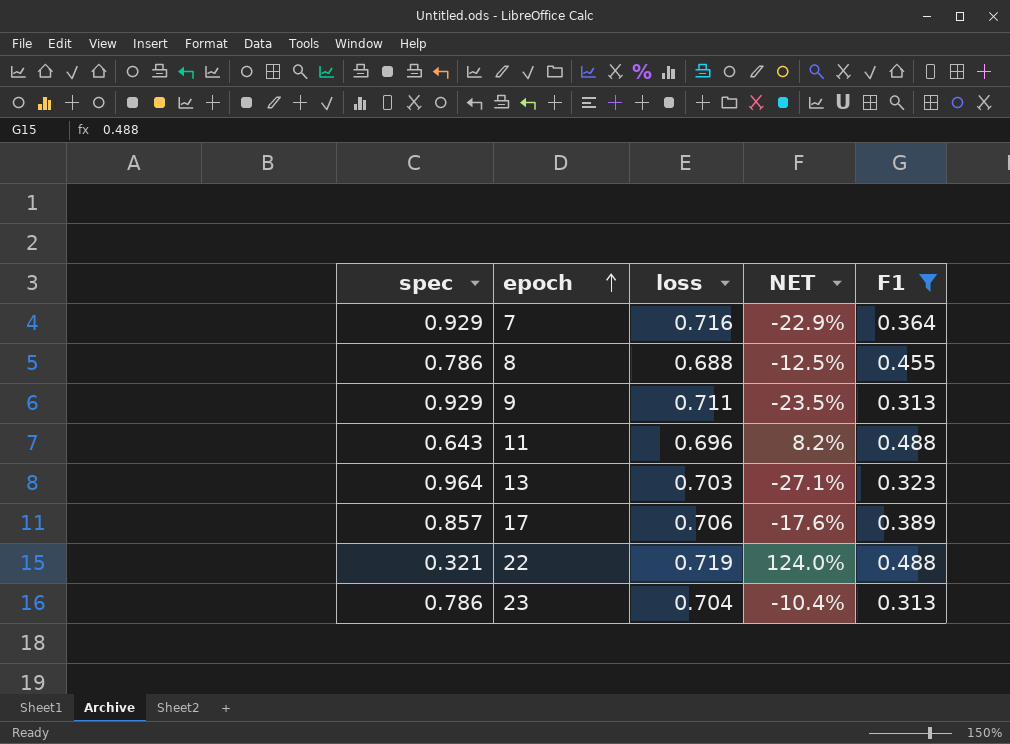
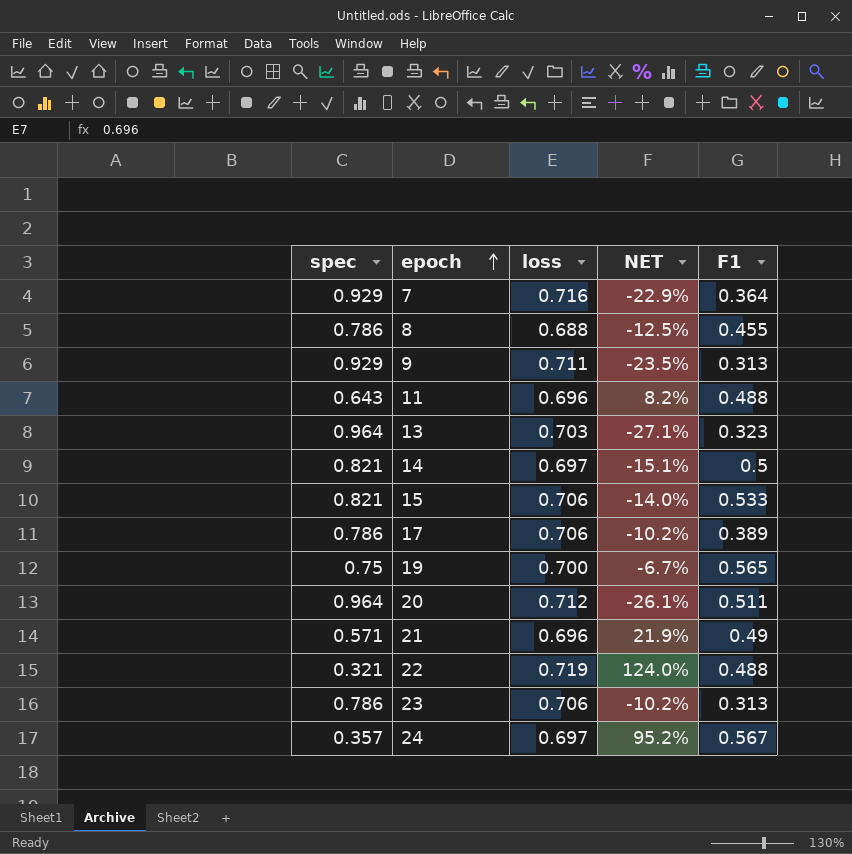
filter: F1 <= 0.488 -> none
17 | spec: 0.857 -> 0.786
17 | NET: -17.6% -> -10.2%
23 | loss: 0.704 -> 0.706
23 | NET: -10.4% -> -10.2%

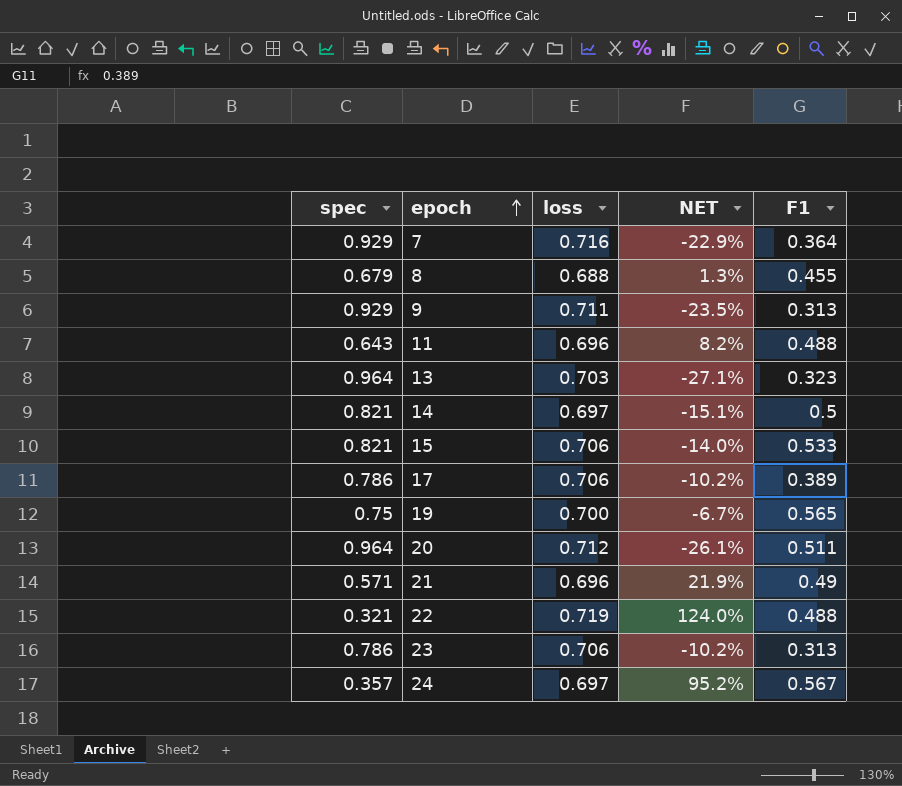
8 | spec: 0.786 -> 0.679
8 | NET: -12.5% -> 1.3%

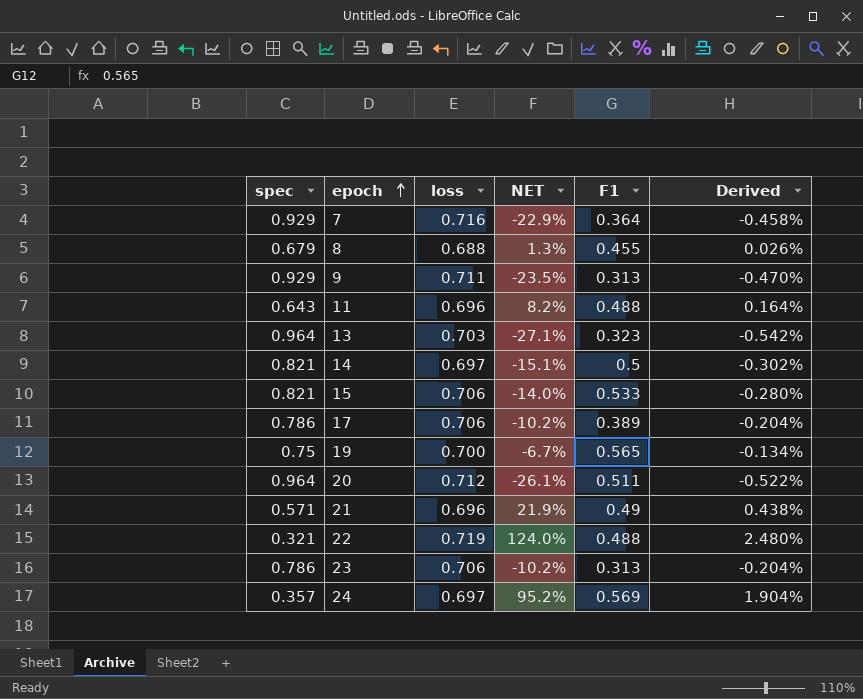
column Derived | formula: none -> [NET] * 0.02
24 | F1: 0.567 -> 0.569

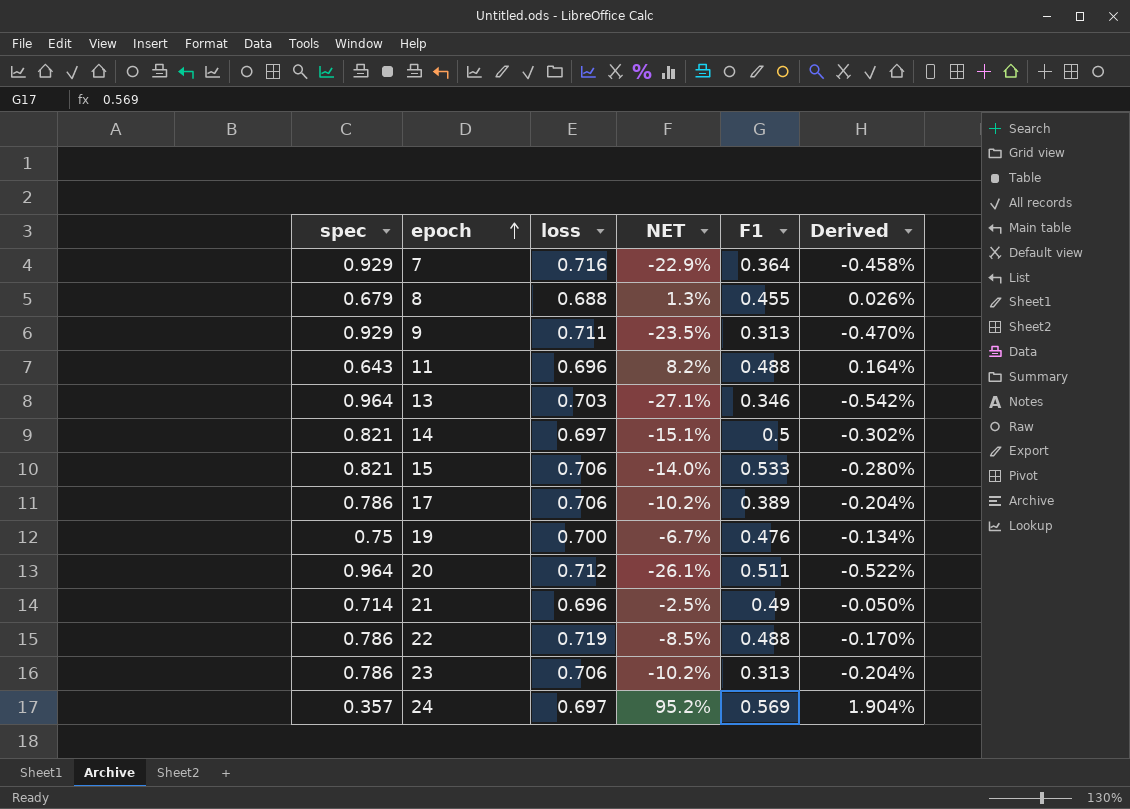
13 | F1: 0.323 -> 0.346
19 | F1: 0.565 -> 0.476
21 | spec: 0.571 -> 0.714
21 | NET: 21.9% -> -2.5%
21 | Derived: 0.438% -> -0.050%
22 | spec: 0.321 -> 0.786
22 | NET: 124.0% -> -8.5%
22 | Derived: 2.480% -> -0.170%

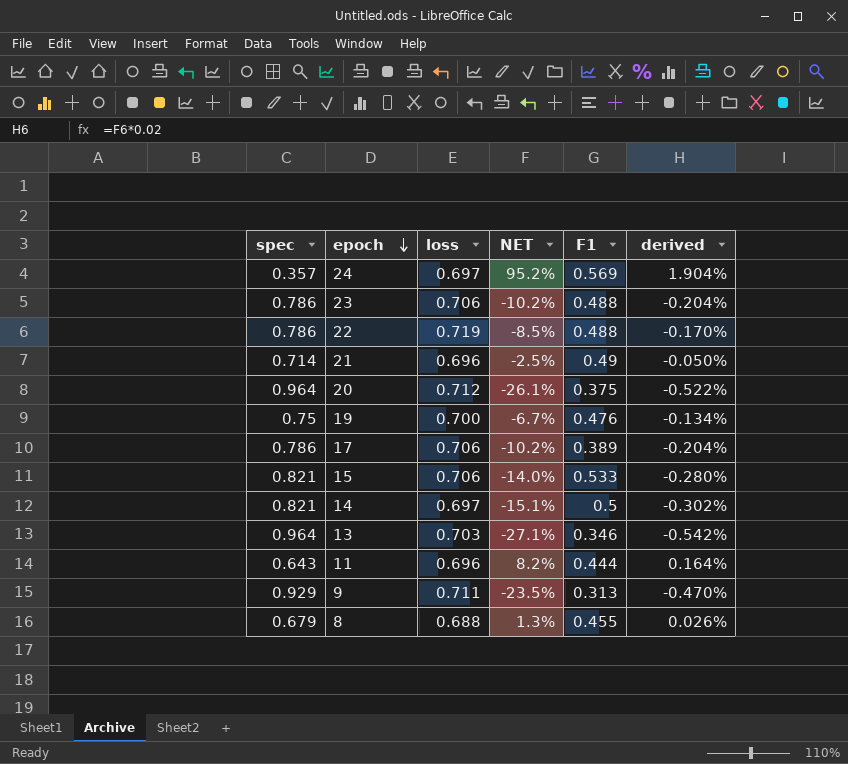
row order: epoch ascending -> epoch descending
column name: Derived -> derived
row 7: 0.929 | 0.716 | -22.9% | 0.364 | -0.458% -> none
23 | F1: 0.313 -> 0.488
20 | F1: 0.511 -> 0.375
11 | F1: 0.488 -> 0.444

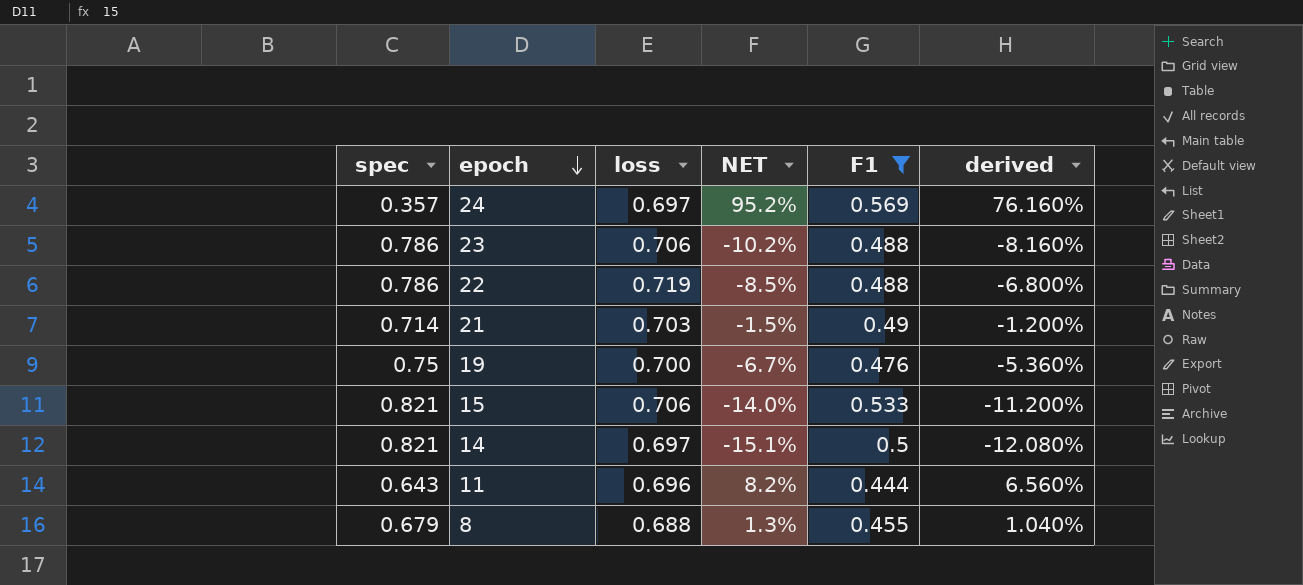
filter: none -> F1 >= 0.444
column derived | formula: [NET] * 0.02 -> [NET] * 0.8
21 | loss: 0.696 -> 0.703
21 | NET: -2.5% -> -1.5%

